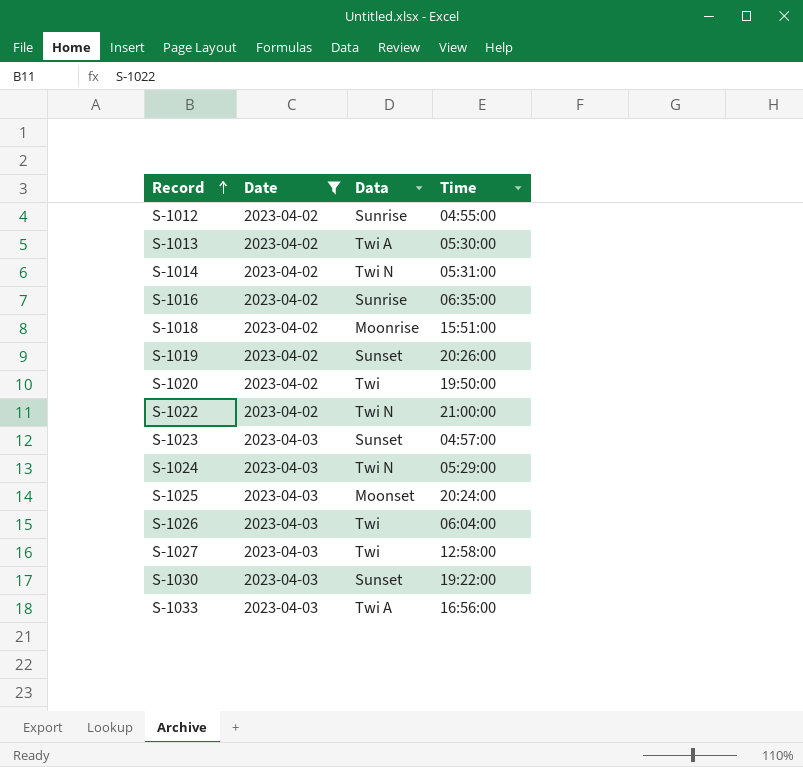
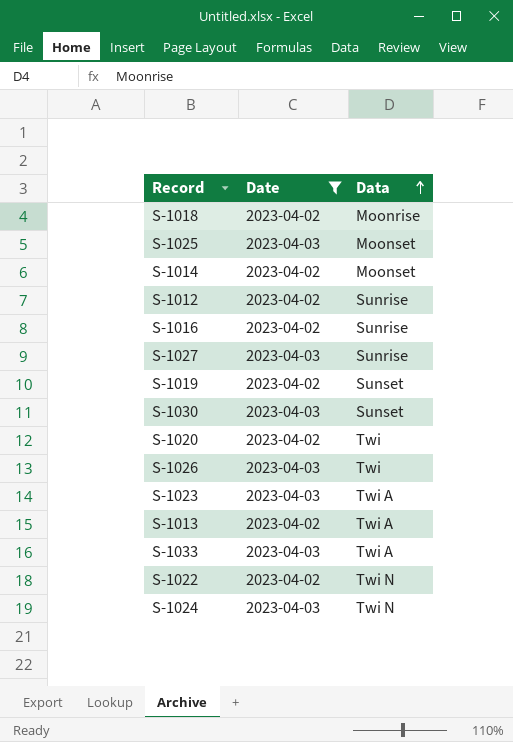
row order: Record ascending -> Data ascending
column Time | position: 4 -> none
S-1014 | Data: Twi N -> Moonset
S-1027 | Data: Twi -> Sunrise
S-1023 | Data: Sunset -> Twi A

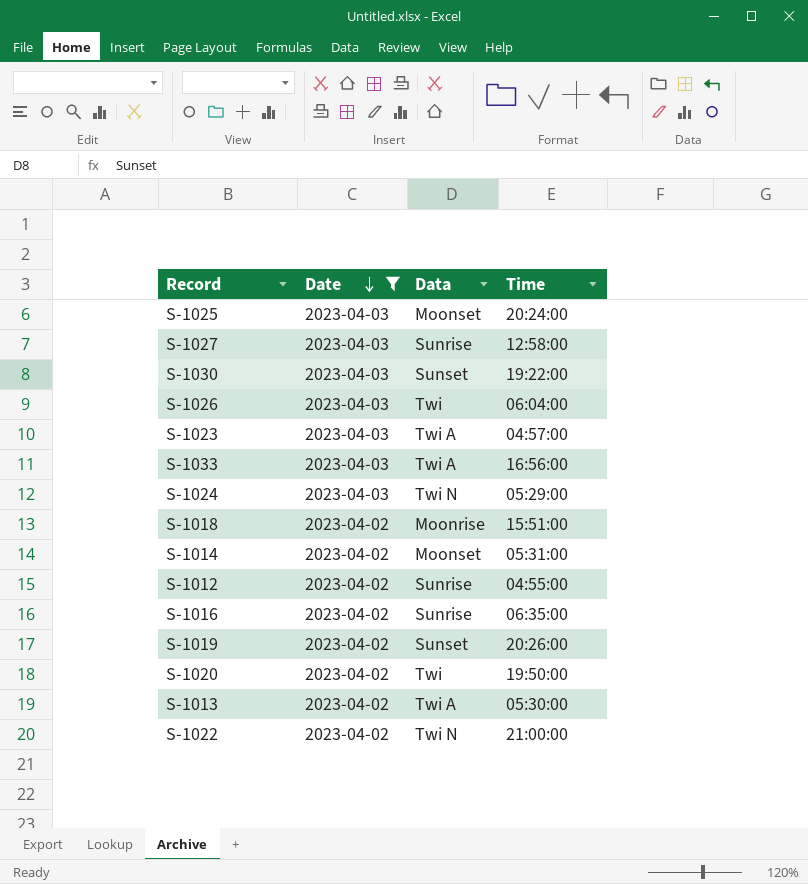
row order: Data ascending -> Date descending
column Time | position: none -> 4

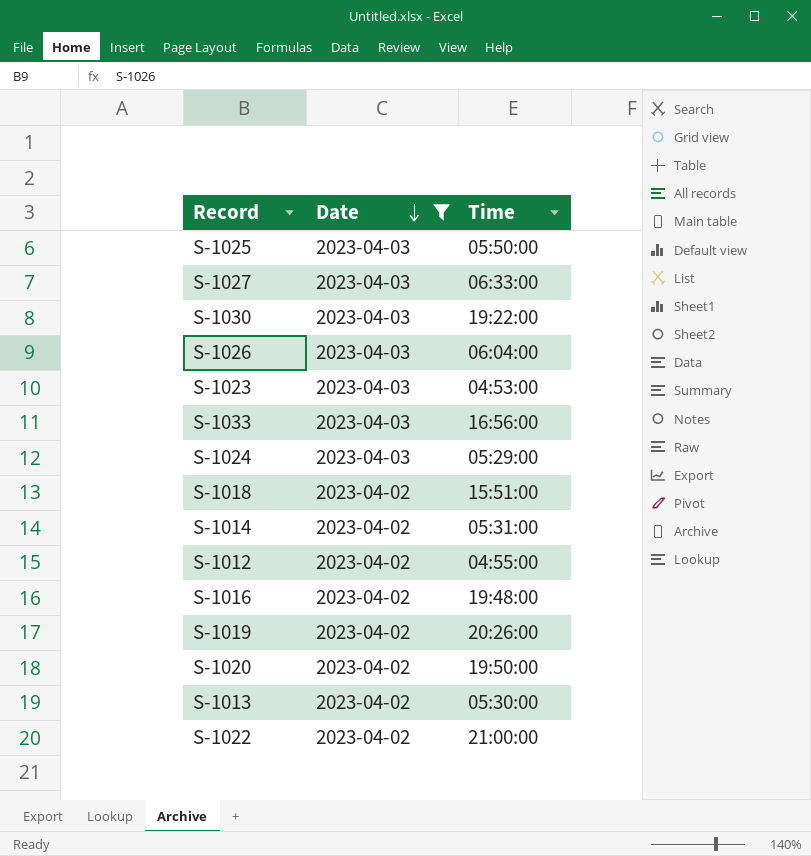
column Data | position: 3 -> none
S-1025 | Time: 20:24:00 -> 05:50:00
S-1027 | Time: 12:58:00 -> 06:33:00
S-1023 | Time: 04:57:00 -> 04:53:00
S-1016 | Time: 06:35:00 -> 19:48:00

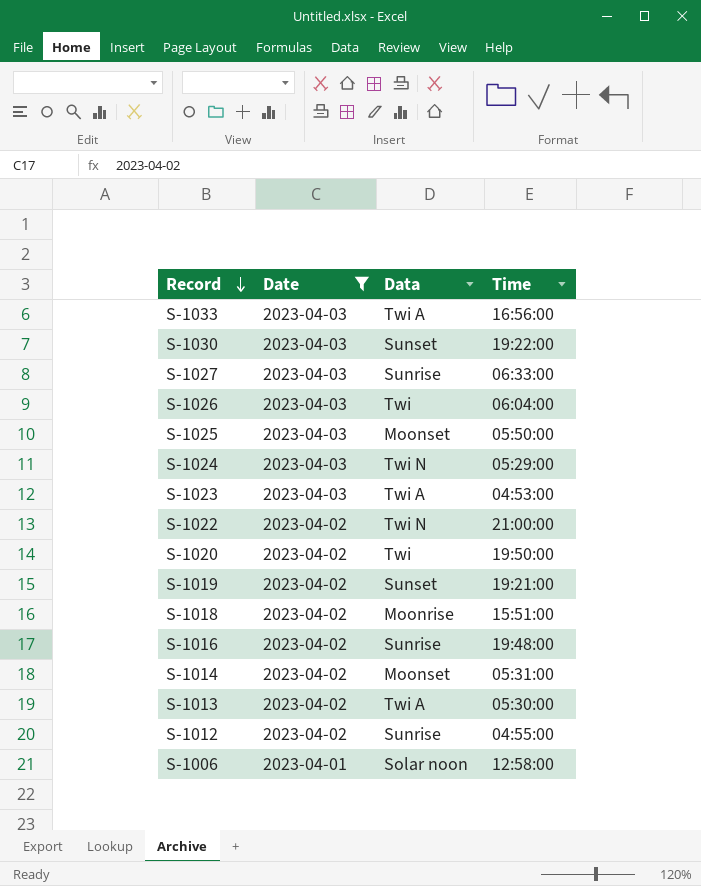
row order: Date descending -> Record descending
column Data | position: none -> 3
S-1019 | Time: 20:26:00 -> 19:21:00
row S-1006: none -> 2023-04-01 | Solar noon | 12:58:00

